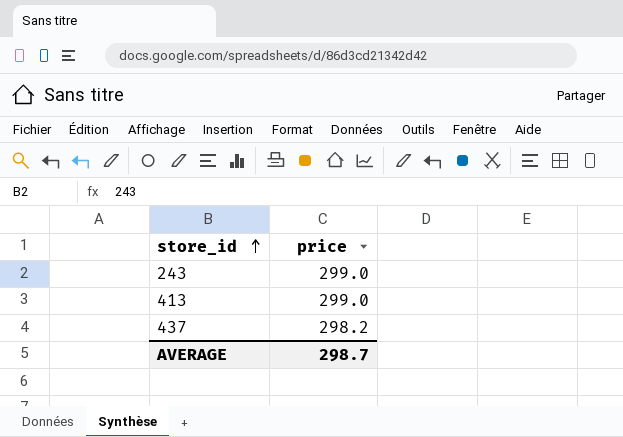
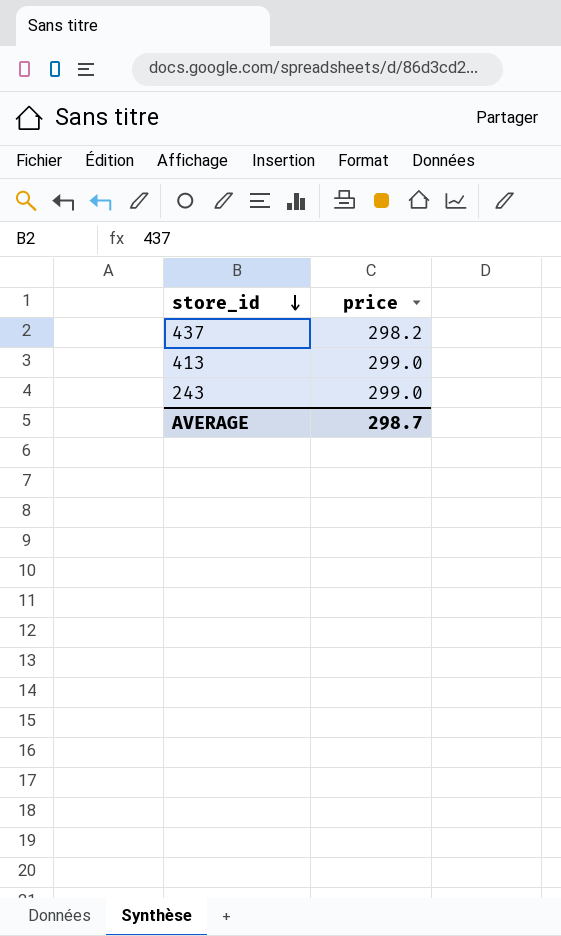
row order: store_id ascending -> store_id descending

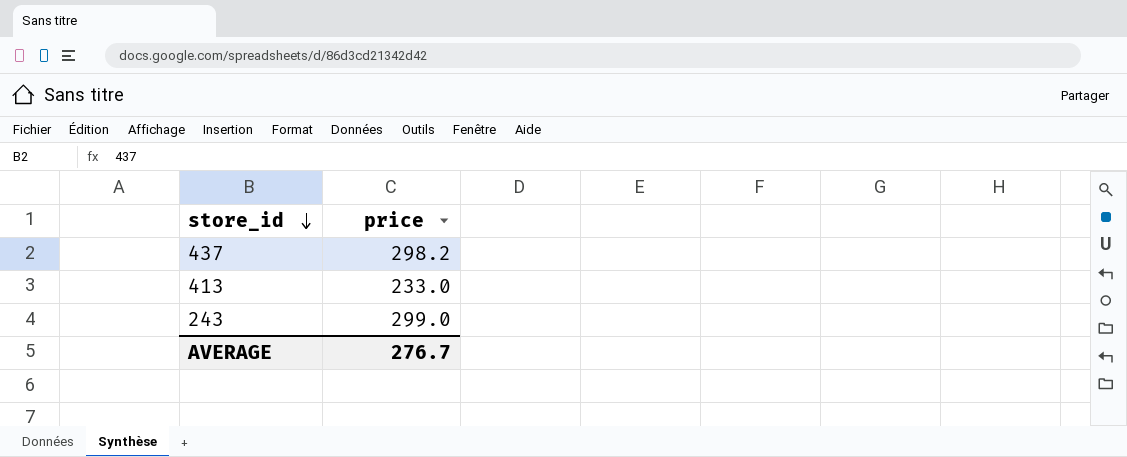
413 | price: 299.0 -> 233.0
AVERAGE | price: 298.7 -> 276.7

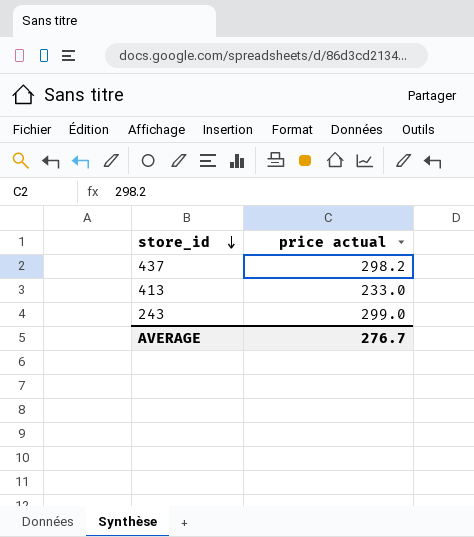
column name: price -> price actual

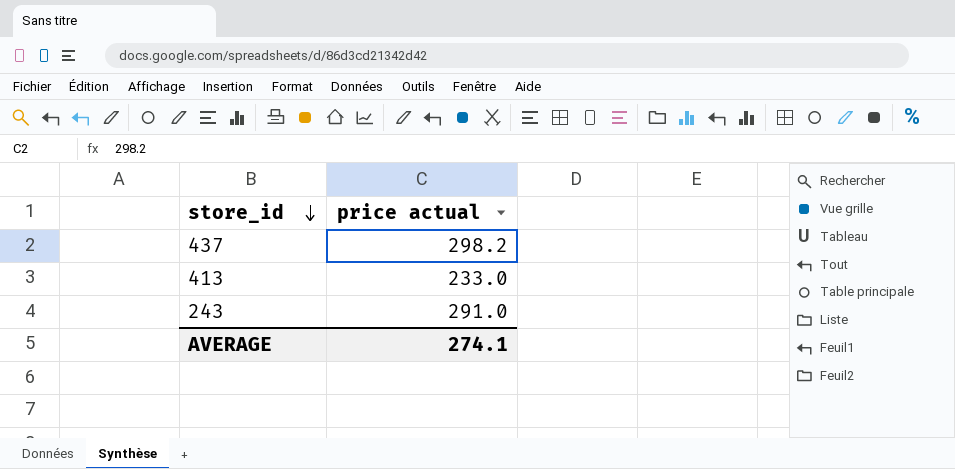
243 | price actual: 299.0 -> 291.0
AVERAGE | price actual: 276.7 -> 274.1

